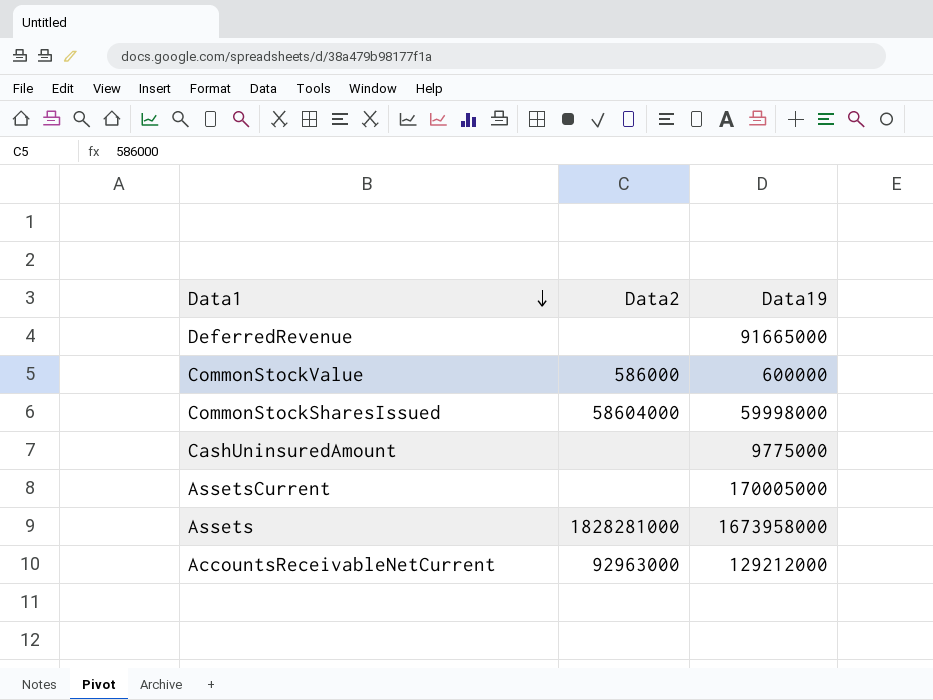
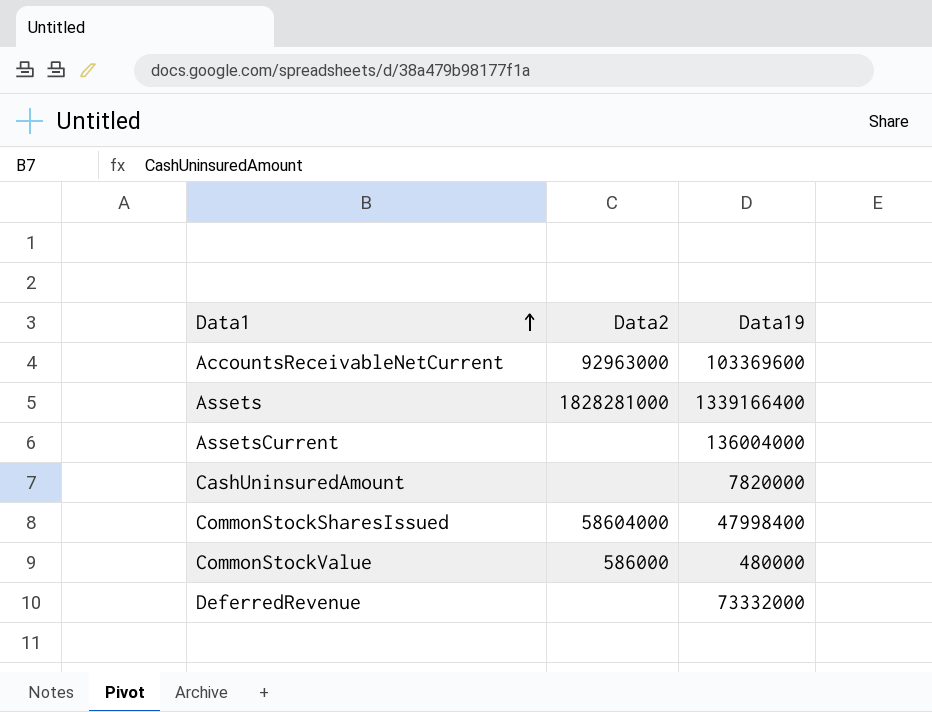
row order: Data1 descending -> Data1 ascending
AccountsReceivableNetCurrent | Data19: 129212000 -> 103369600
Assets | Data19: 1673958000 -> 1339166400
AssetsCurrent | Data19: 170005000 -> 136004000
CashUninsuredAmount | Data19: 9775000 -> 7820000
CommonStockSharesIssued | Data19: 59998000 -> 47998400
CommonStockValue | Data19: 600000 -> 480000
DeferredRevenue | Data19: 91665000 -> 73332000

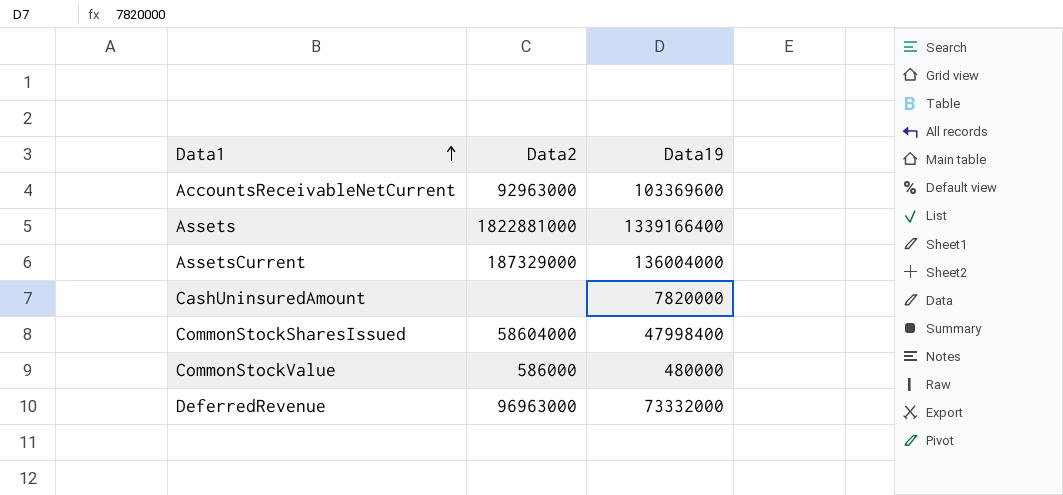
Assets | Data2: 1828281000 -> 1822881000
AssetsCurrent | Data2: none -> 187329000
DeferredRevenue | Data2: none -> 96963000

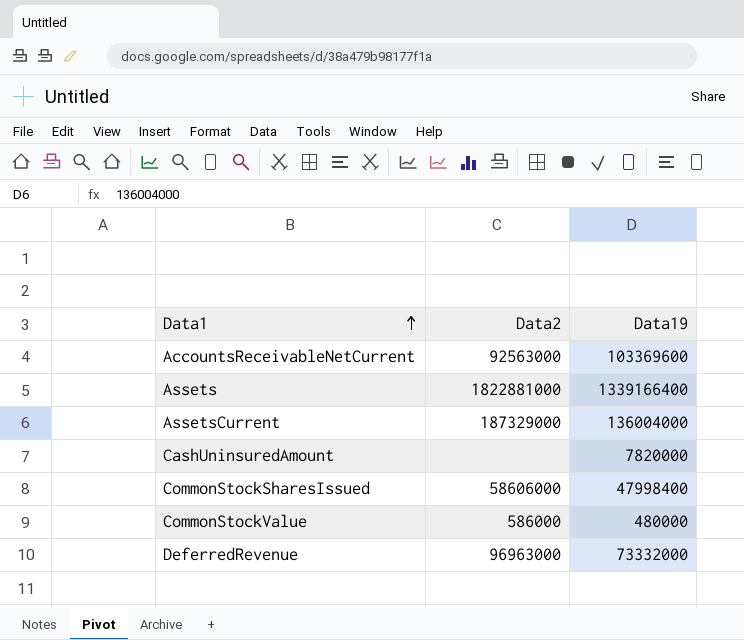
AccountsReceivableNetCurrent | Data2: 92963000 -> 92563000
CommonStockSharesIssued | Data2: 58604000 -> 58606000

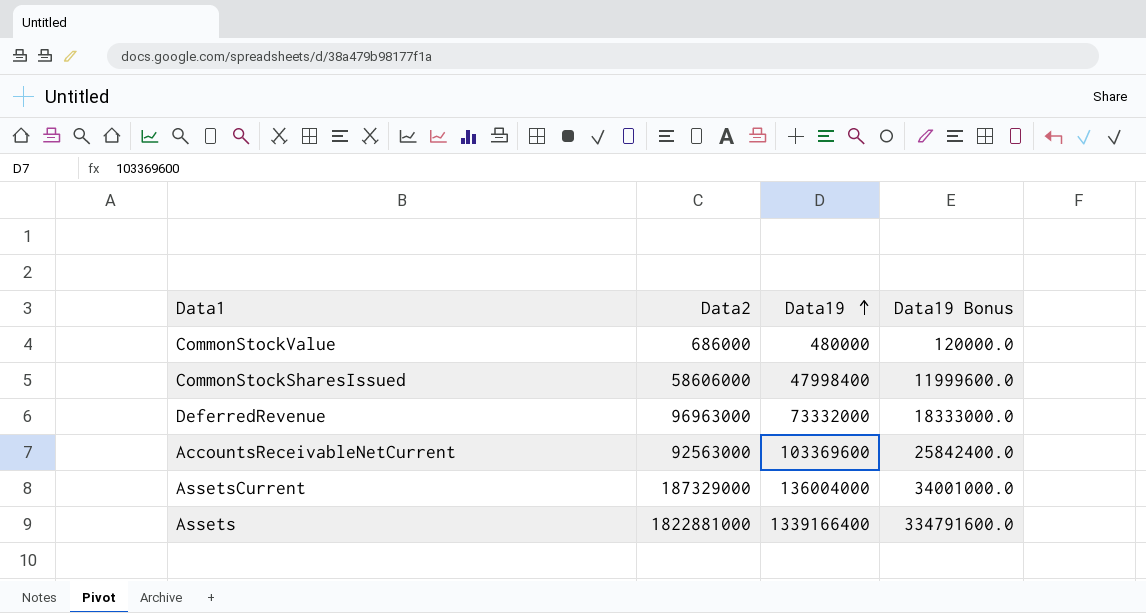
row order: Data1 ascending -> Data19 ascending
column Data19 Bonus | formula: none -> [Data19] * 0.25
row CashUninsuredAmount: none | 7820000 -> none
CommonStockValue | Data2: 586000 -> 686000

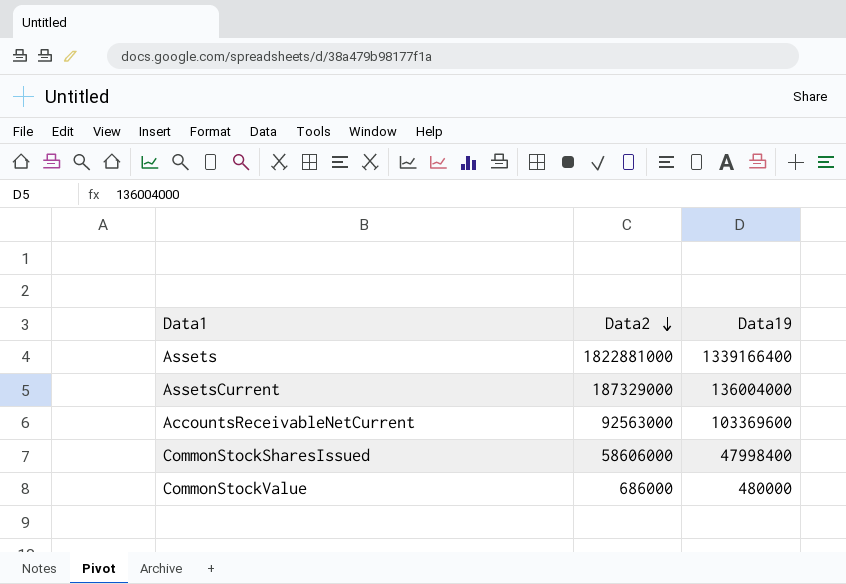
row order: Data19 ascending -> Data2 descending
column Data19 Bonus | formula: [Data19] * 0.25 -> none
row DeferredRevenue: 96963000 | 73332000 | 18333000.0 -> none

